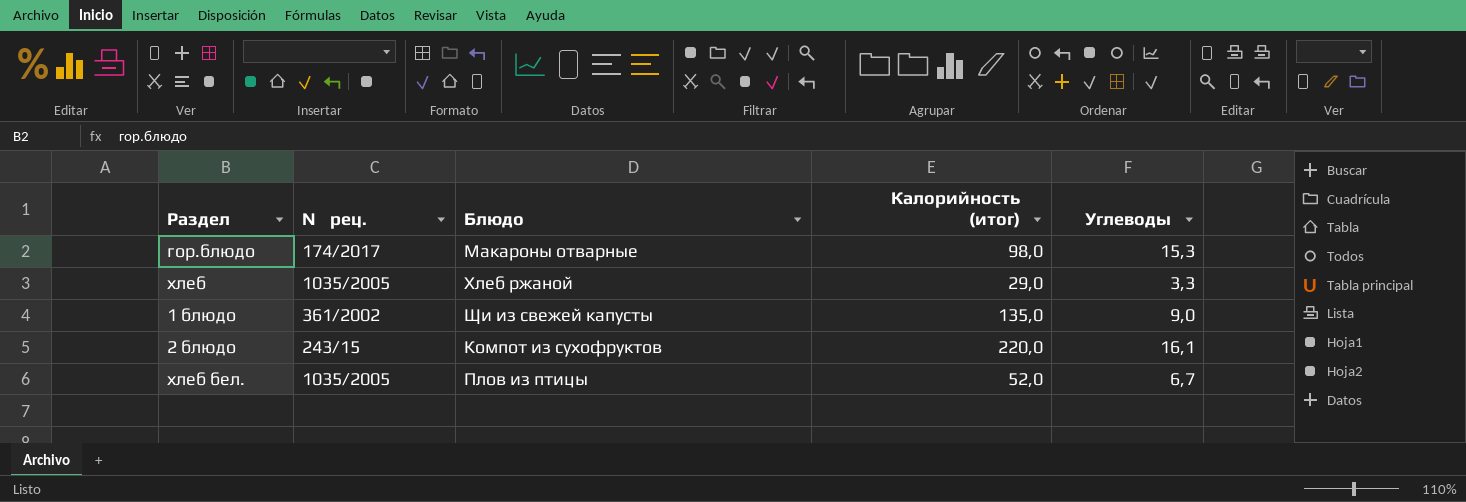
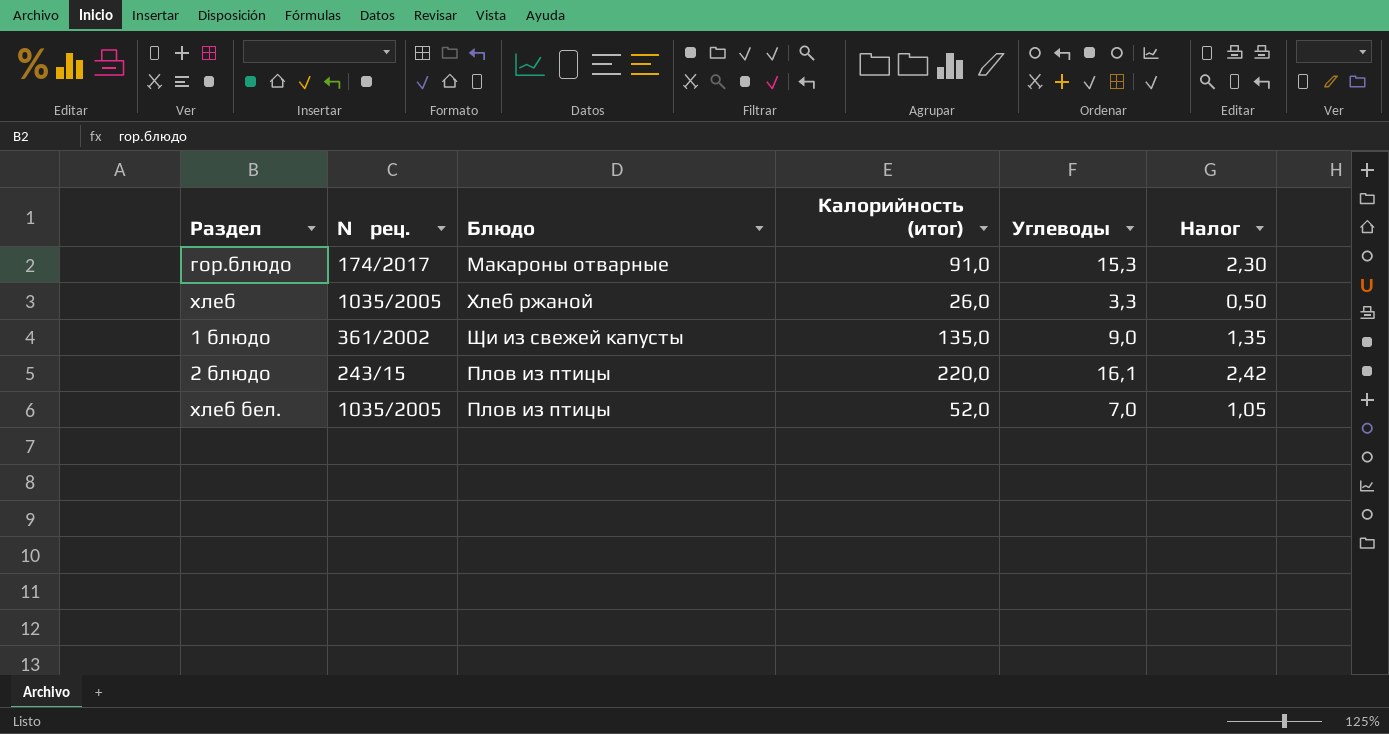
column Налог | formula: none -> [Углеводы] * 0,15
гор.блюдо | Калорийность (итог): 98,0 -> 91,0
хлеб | Калорийность (итог): 29,0 -> 26,0
2 блюдо | Блюдо: Компот из сухофруктов -> Плов из птицы
хлеб бел. | Углеводы: 6,7 -> 7,0

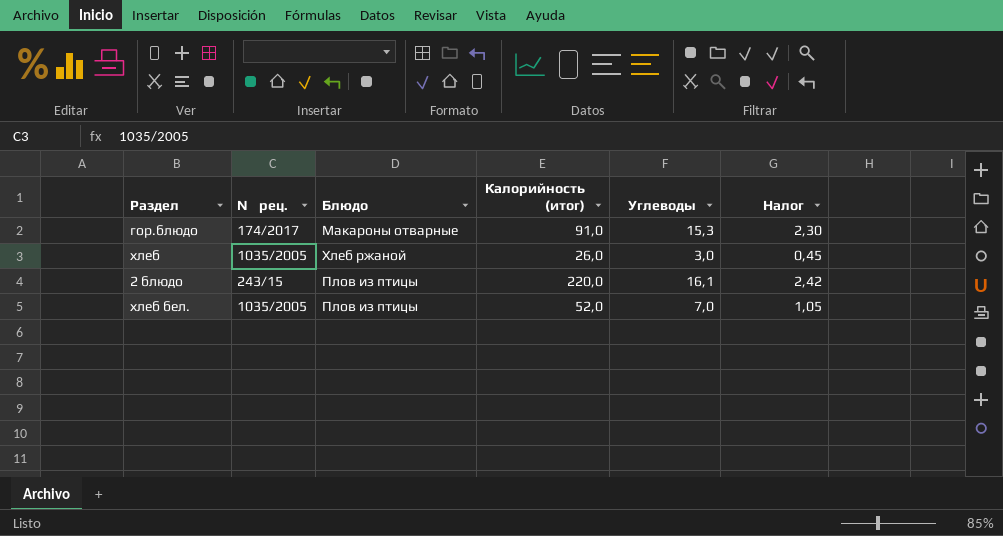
row 1 блюдо: 361/2002 | Щи из свежей капусты | 135,0 | 9,0 | 1,35 -> none
хлеб | Углеводы: 3,3 -> 3,0
хлеб | Налог: 0,50 -> 0,45

